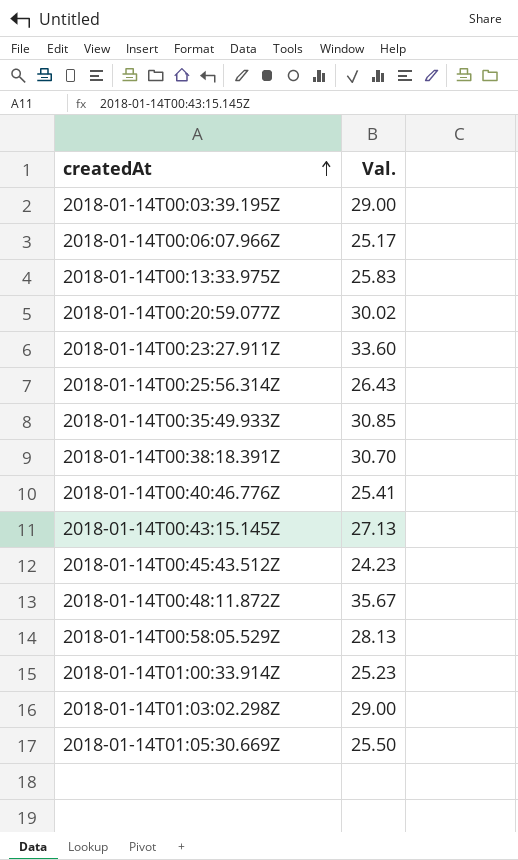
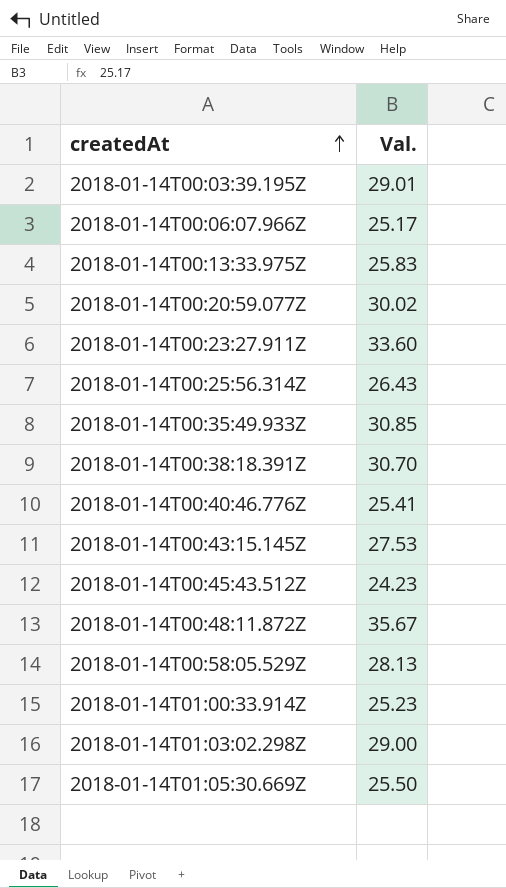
2018-01-14T00:03:39.195Z | Val.: 29.00 -> 29.01
2018-01-14T00:43:15.145Z | Val.: 27.13 -> 27.53

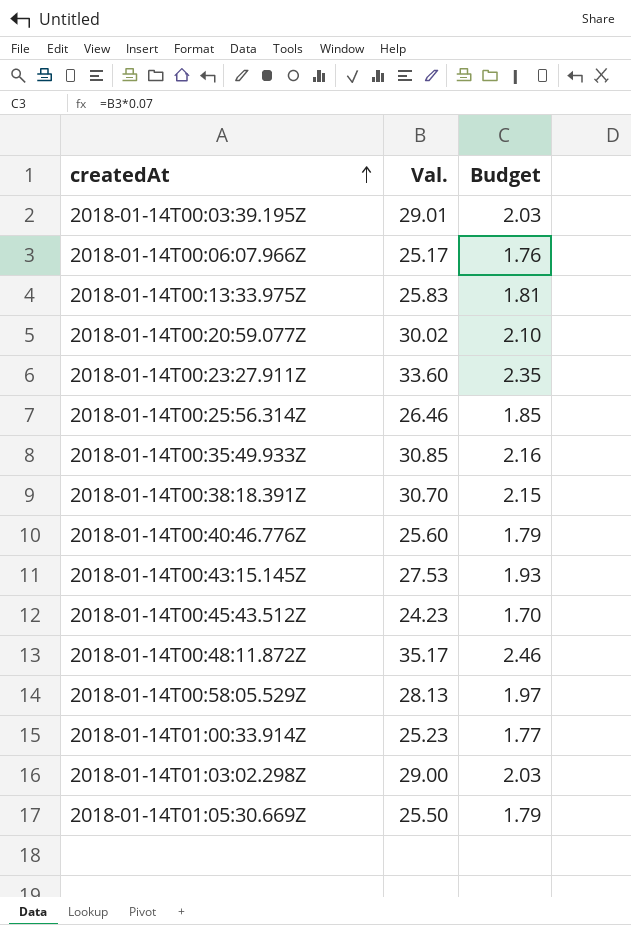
column Budget | formula: none -> [Val.] * 0.07
2018-01-14T00:25:56.314Z | Val.: 26.43 -> 26.46
2018-01-14T00:40:46.776Z | Val.: 25.41 -> 25.60
2018-01-14T00:48:11.872Z | Val.: 35.67 -> 35.17

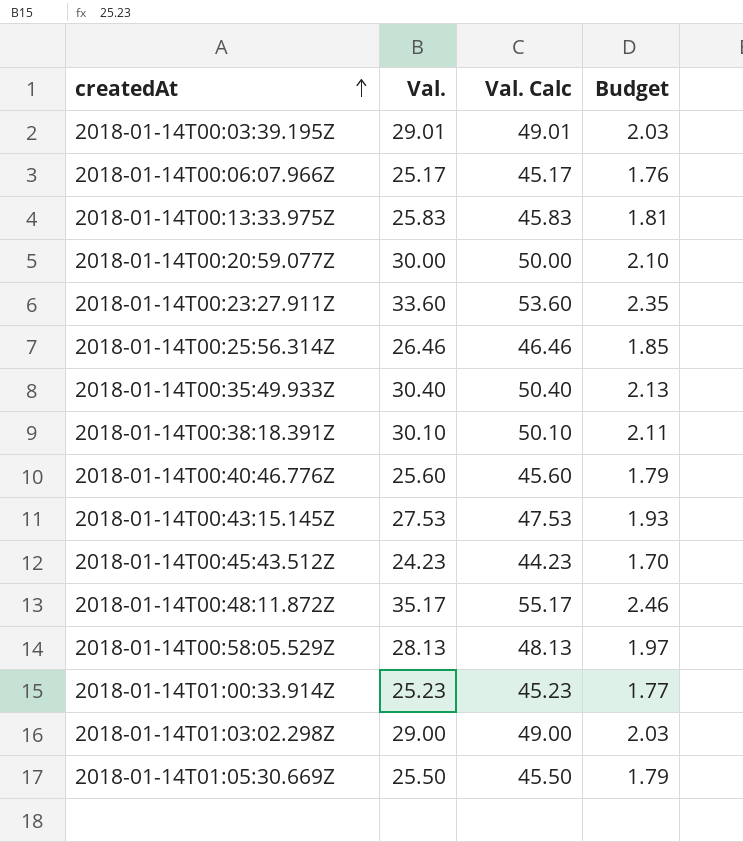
column Val. Calc | formula: none -> [Val.] + 20
2018-01-14T00:20:59.077Z | Val.: 30.02 -> 30.00
2018-01-14T00:35:49.933Z | Val.: 30.85 -> 30.40
2018-01-14T00:35:49.933Z | Budget: 2.16 -> 2.13
2018-01-14T00:38:18.391Z | Val.: 30.70 -> 30.10
2018-01-14T00:38:18.391Z | Budget: 2.15 -> 2.11

